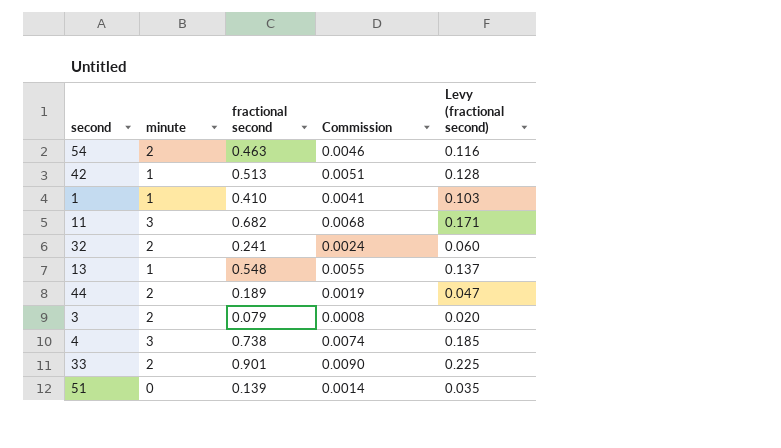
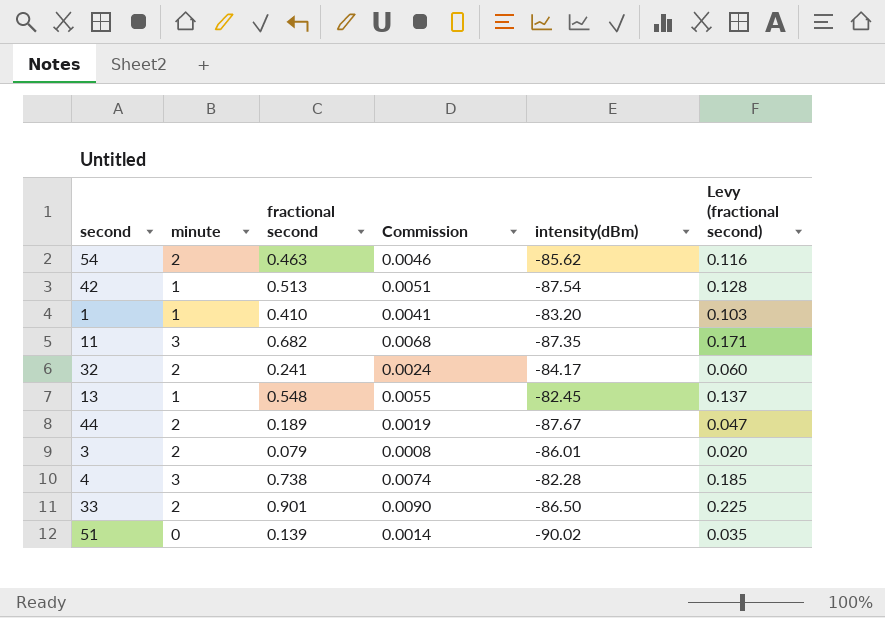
column intensity(dBm) | position: none -> 5

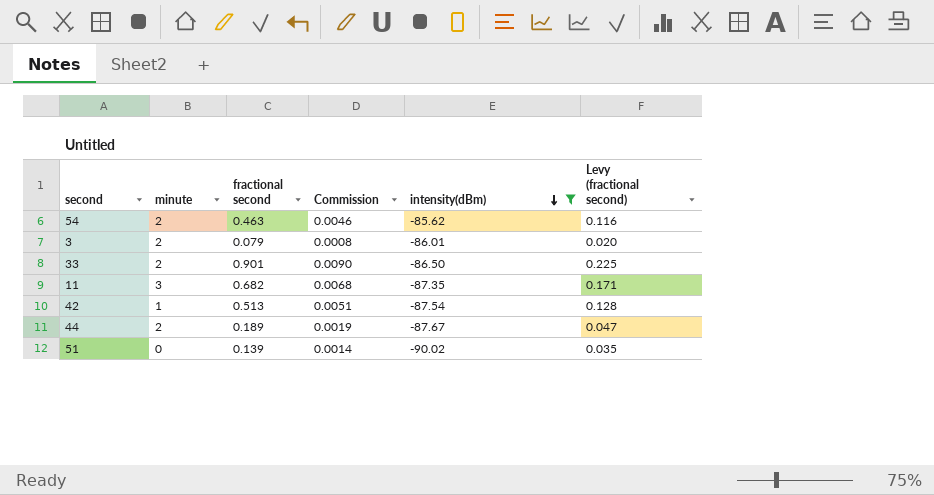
filter: none -> intensity(dBm) <= -85.62
row order: none -> intensity(dBm) descending

